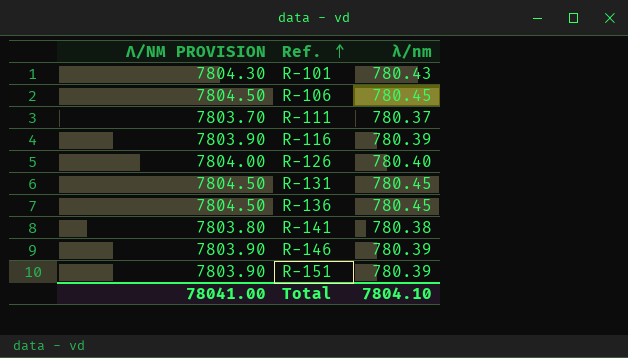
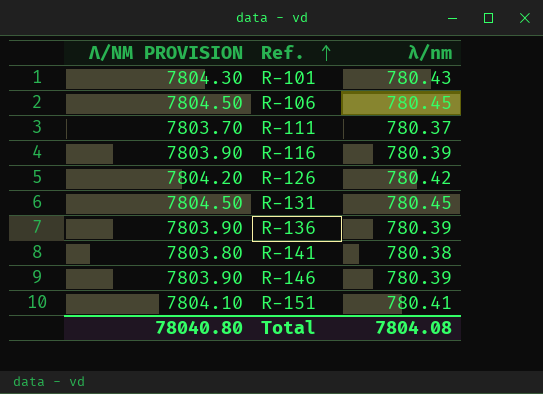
R-126 | Λ/NM PROVISION: 7804.00 -> 7804.20
R-126 | λ/nm: 780.40 -> 780.42
R-136 | Λ/NM PROVISION: 7804.50 -> 7803.90
R-136 | λ/nm: 780.45 -> 780.39
R-151 | Λ/NM PROVISION: 7803.90 -> 7804.10
R-151 | λ/nm: 780.39 -> 780.41
Total | Λ/NM PROVISION: 78041.00 -> 78040.80
Total | λ/nm: 7804.10 -> 7804.08

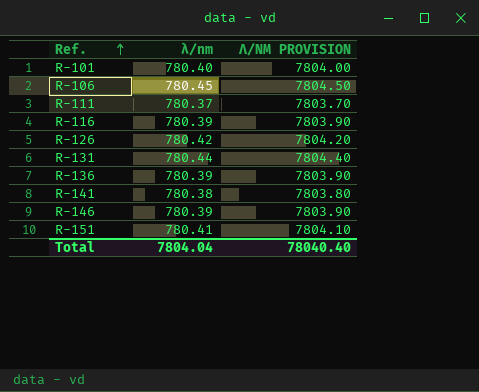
column Λ/NM PROVISION | position: 1 -> 3
R-101 | λ/nm: 780.43 -> 780.40
R-101 | Λ/NM PROVISION: 7804.30 -> 7804.00
R-131 | λ/nm: 780.45 -> 780.44
R-131 | Λ/NM PROVISION: 7804.50 -> 7804.40
Total | λ/nm: 7804.08 -> 7804.04
Total | Λ/NM PROVISION: 78040.80 -> 78040.40

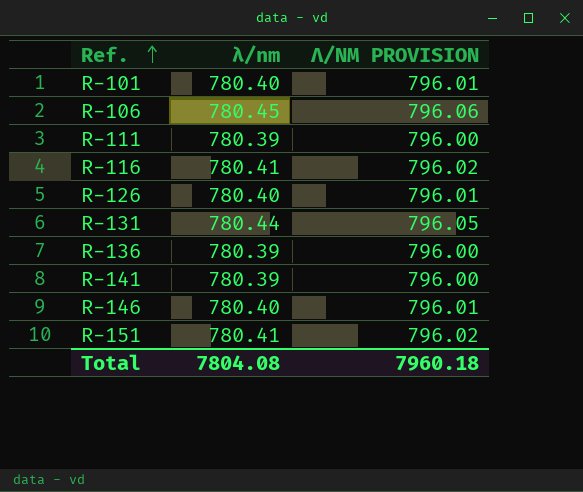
column Λ/NM PROVISION | formula: [λ/nm] * 10 -> [λ/nm] * 1.02
R-111 | λ/nm: 780.37 -> 780.39
R-116 | λ/nm: 780.39 -> 780.41
R-126 | λ/nm: 780.42 -> 780.40
R-141 | λ/nm: 780.38 -> 780.39
R-146 | λ/nm: 780.39 -> 780.40
Total | λ/nm: 7804.04 -> 7804.08
Total | Λ/NM PROVISION: 78040.40 -> 7960.18

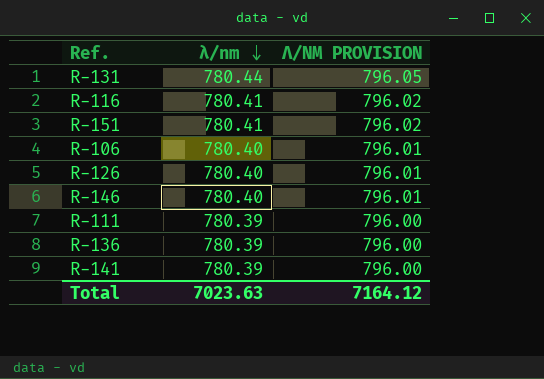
row order: Ref. ascending -> λ/nm descending
row R-101: 780.40 | 796.01 -> none
R-106 | λ/nm: 780.45 -> 780.40
R-106 | Λ/NM PROVISION: 796.06 -> 796.01
Total | λ/nm: 7804.08 -> 7023.63
Total | Λ/NM PROVISION: 7960.18 -> 7164.12

